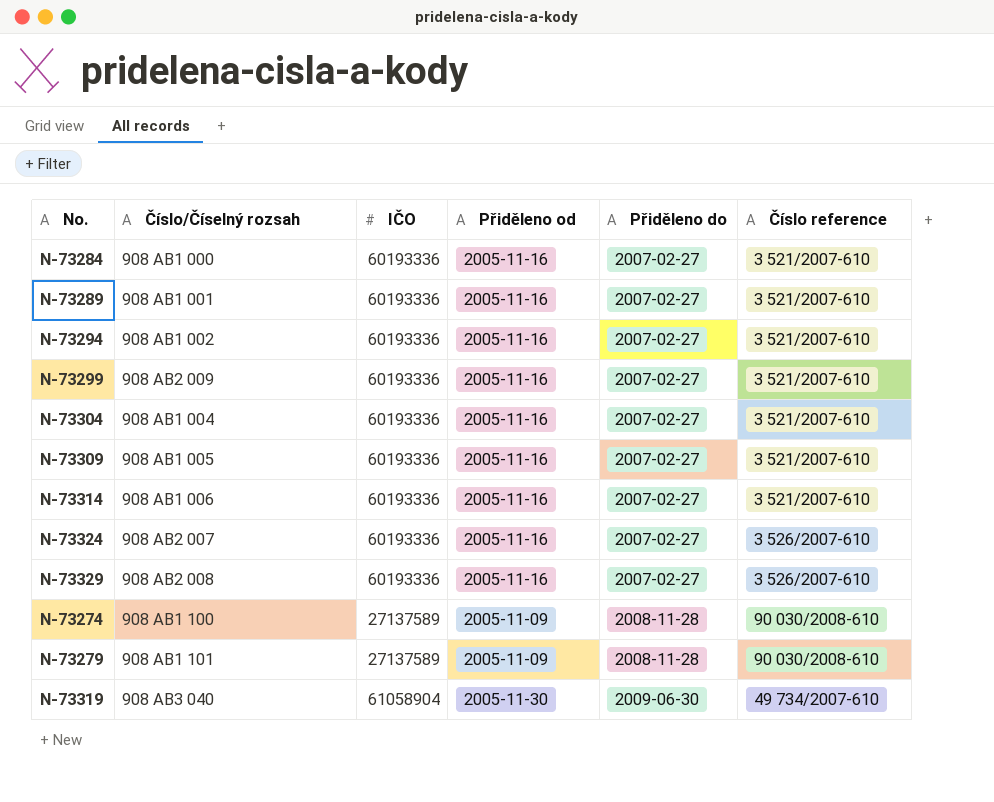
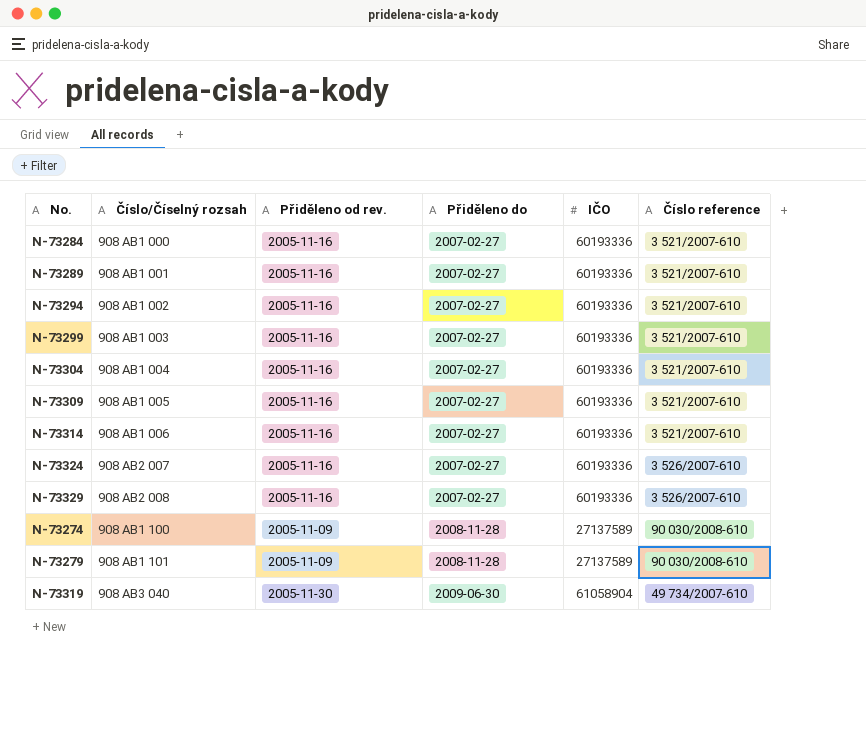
column name: Přiděleno od -> Přiděleno od rev.
column IČO | position: 3 -> 5
N-73299 | Číslo/Číselný rozsah: 908 AB2 009 -> 908 AB1 003

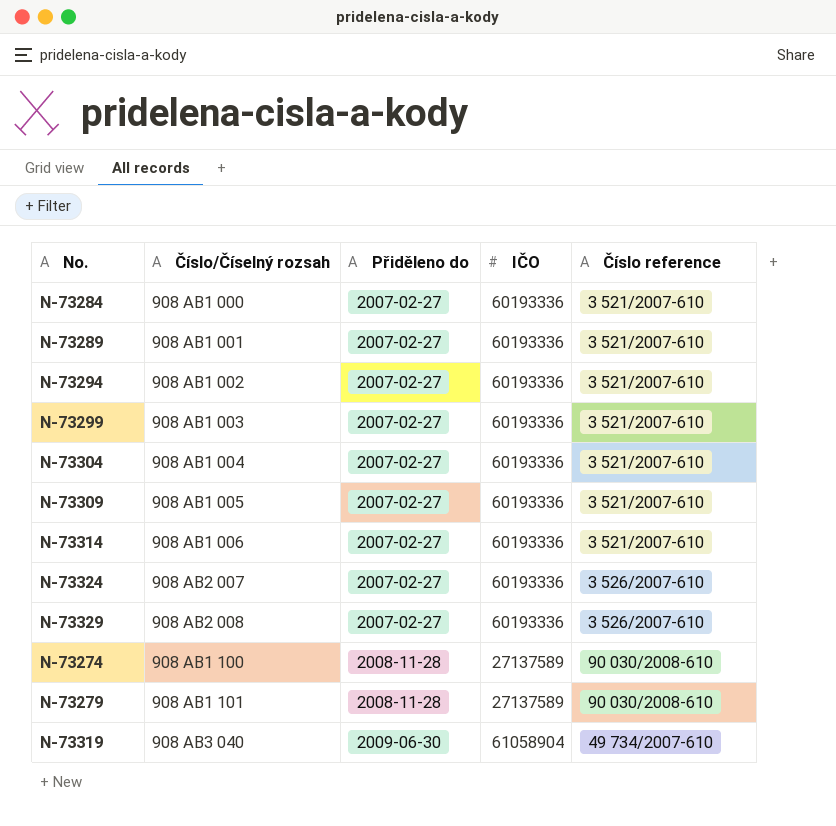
column Přiděleno od rev. | position: 3 -> none

